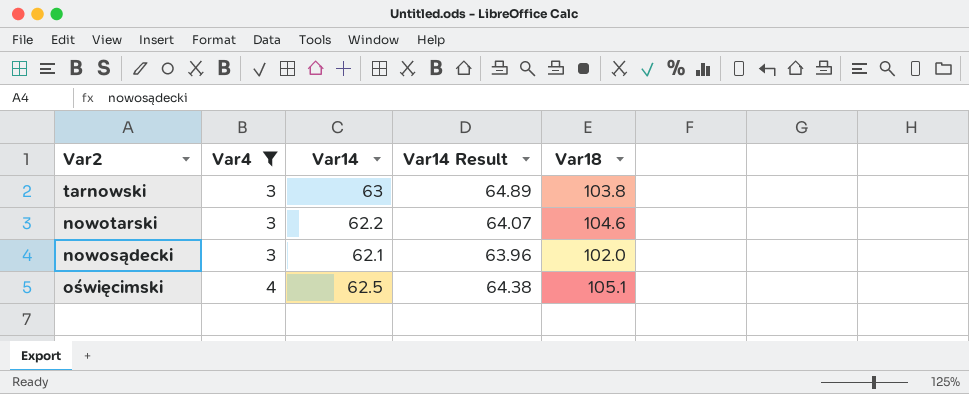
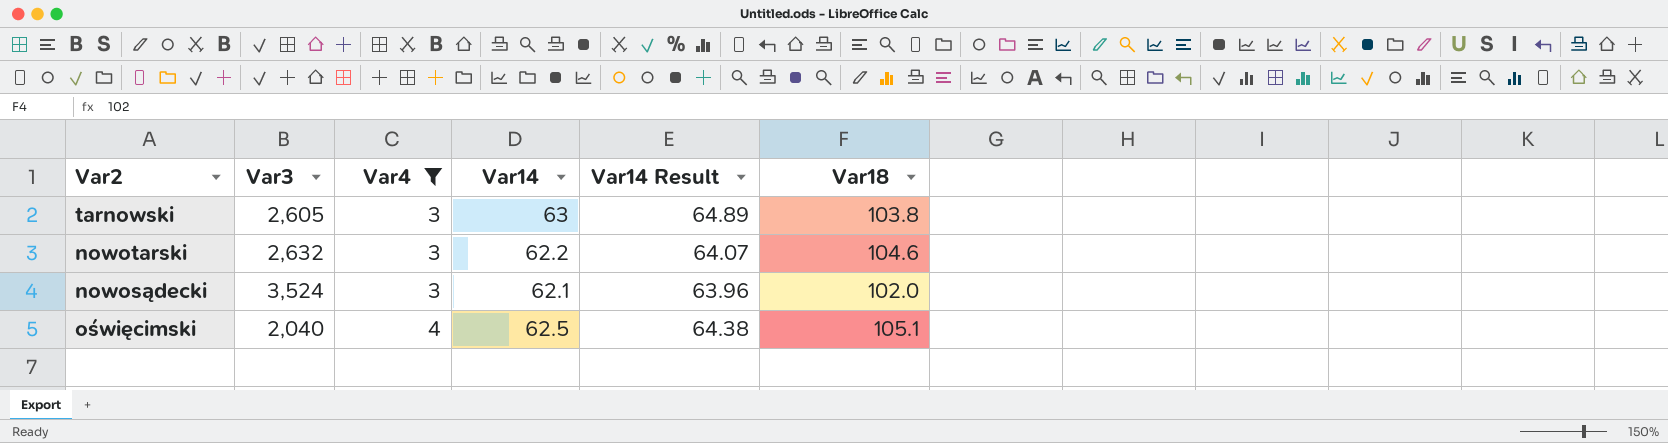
column Var3 | position: none -> 2

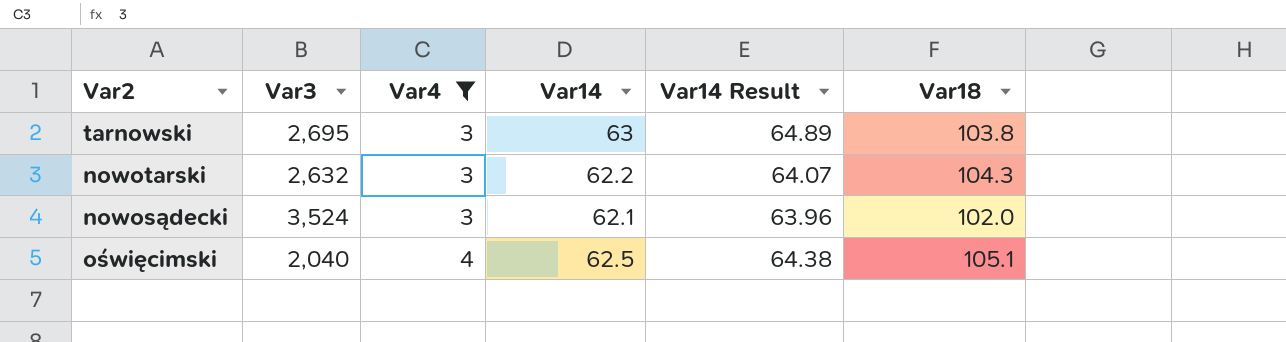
tarnowski | Var3: 2,605 -> 2,695
nowotarski | Var18: 104.6 -> 104.3

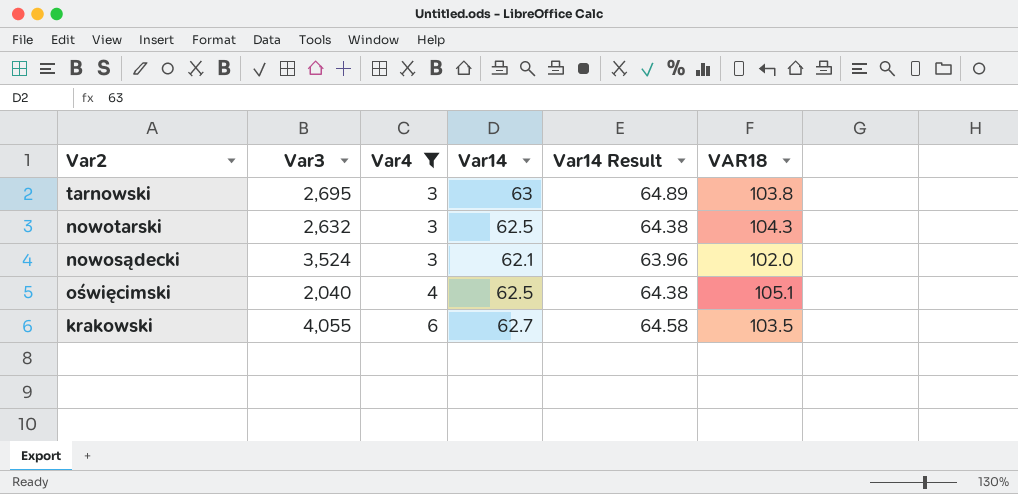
column name: Var18 -> VAR18
nowotarski | Var14: 62.2 -> 62.5
nowotarski | Var14 Result: 64.07 -> 64.38
row krakowski: none -> 4,055 | 6 | 62.7 | 64.58 | 103.5

